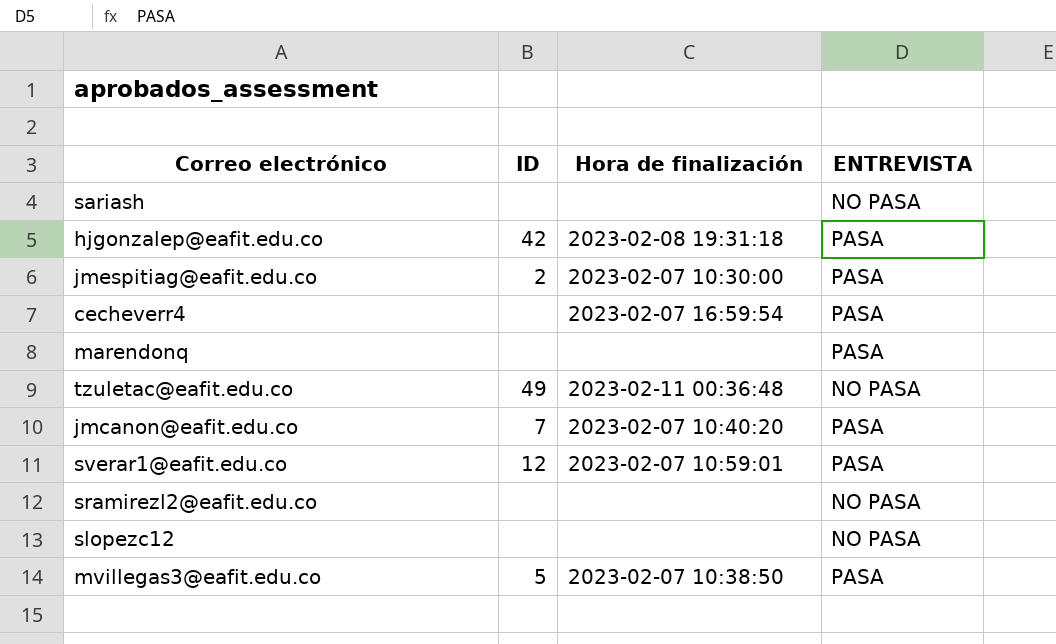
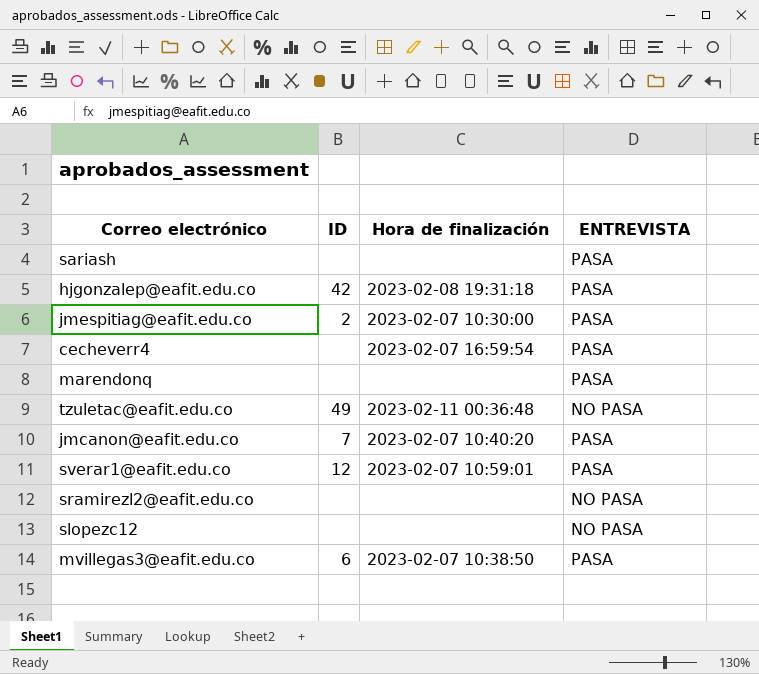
sariash | ENTREVISTA: NO PASA -> PASA
mvillegas3@eafit.edu.co | ID: 5 -> 6

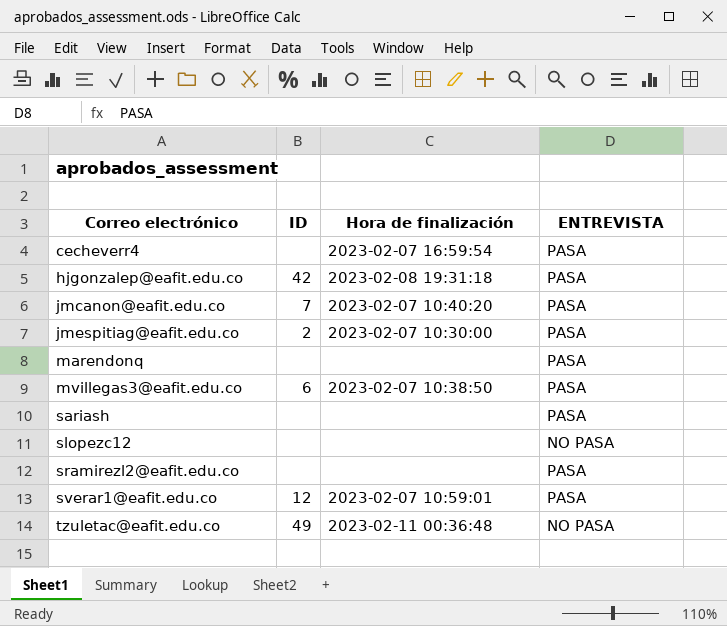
row order: none -> Correo electrónico ascending
sramirezl2@eafit.edu.co | ENTREVISTA: NO PASA -> PASA

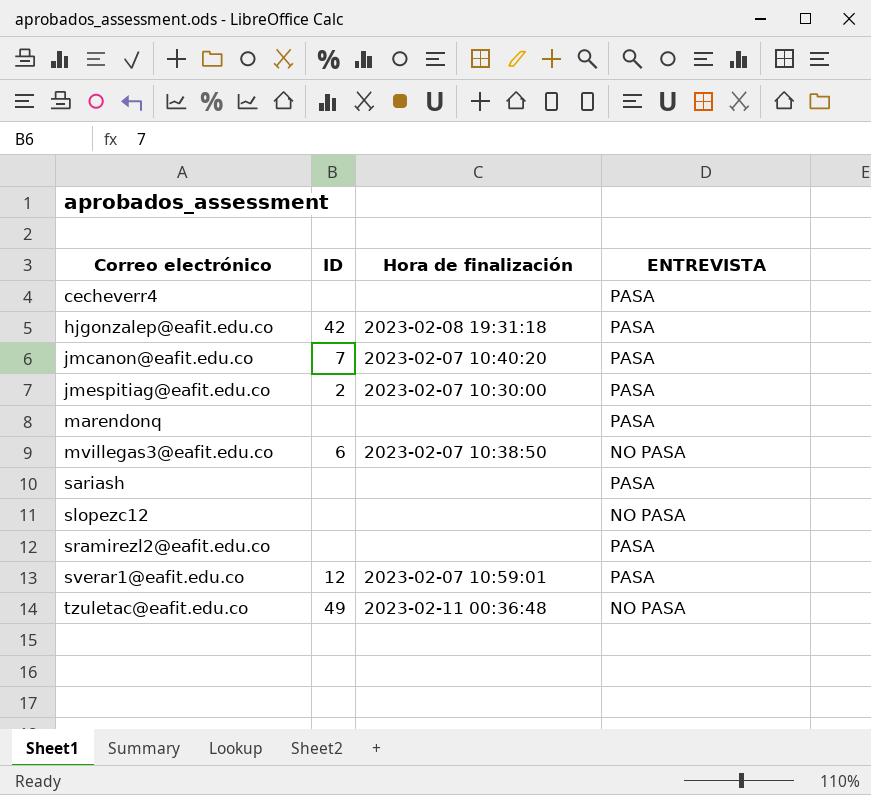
cecheverr4 | Hora de finalización: 2023-02-07 16:59:54 -> none
mvillegas3@eafit.edu.co | ENTREVISTA: PASA -> NO PASA

